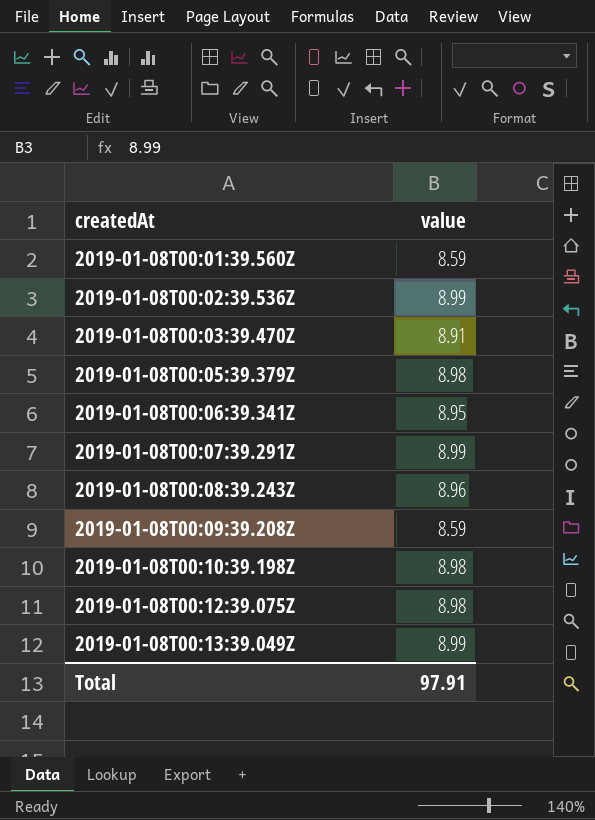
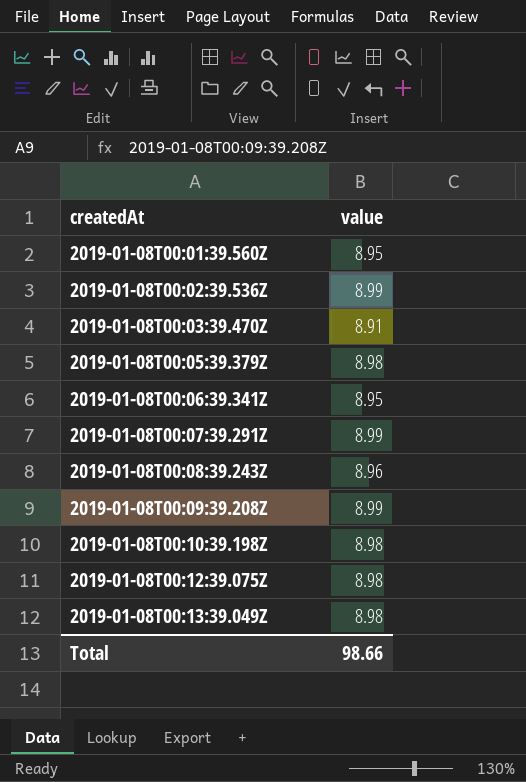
2019-01-08T00:01:39.560Z | value: 8.59 -> 8.95
2019-01-08T00:09:39.208Z | value: 8.59 -> 8.99
2019-01-08T00:13:39.049Z | value: 8.99 -> 8.98
Total | value: 97.91 -> 98.66

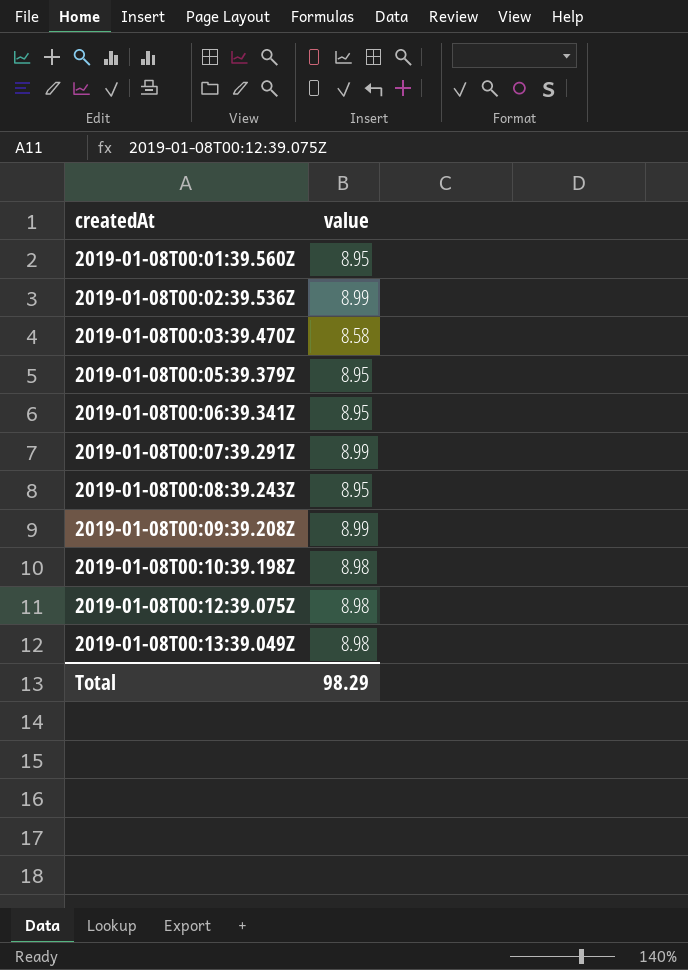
2019-01-08T00:03:39.470Z | value: 8.91 -> 8.58
2019-01-08T00:05:39.379Z | value: 8.98 -> 8.95
2019-01-08T00:08:39.243Z | value: 8.96 -> 8.95
Total | value: 98.66 -> 98.29

